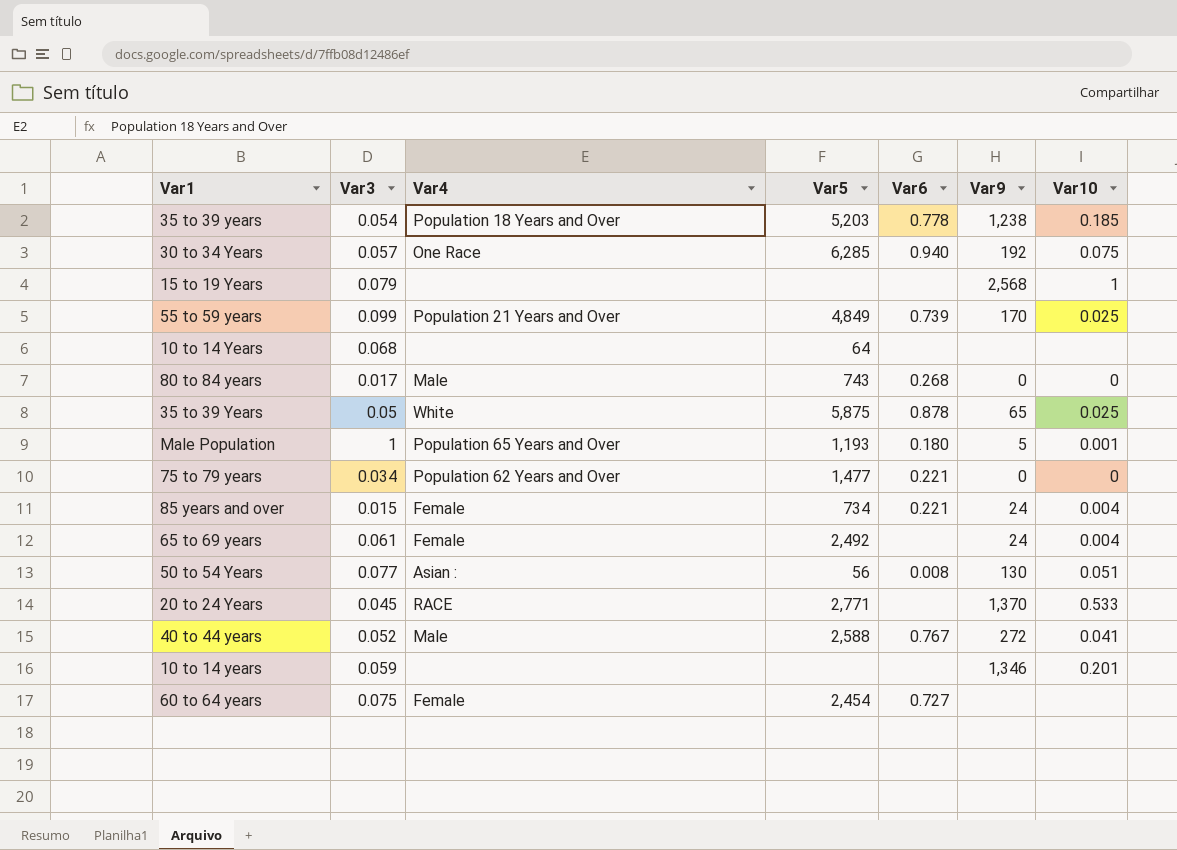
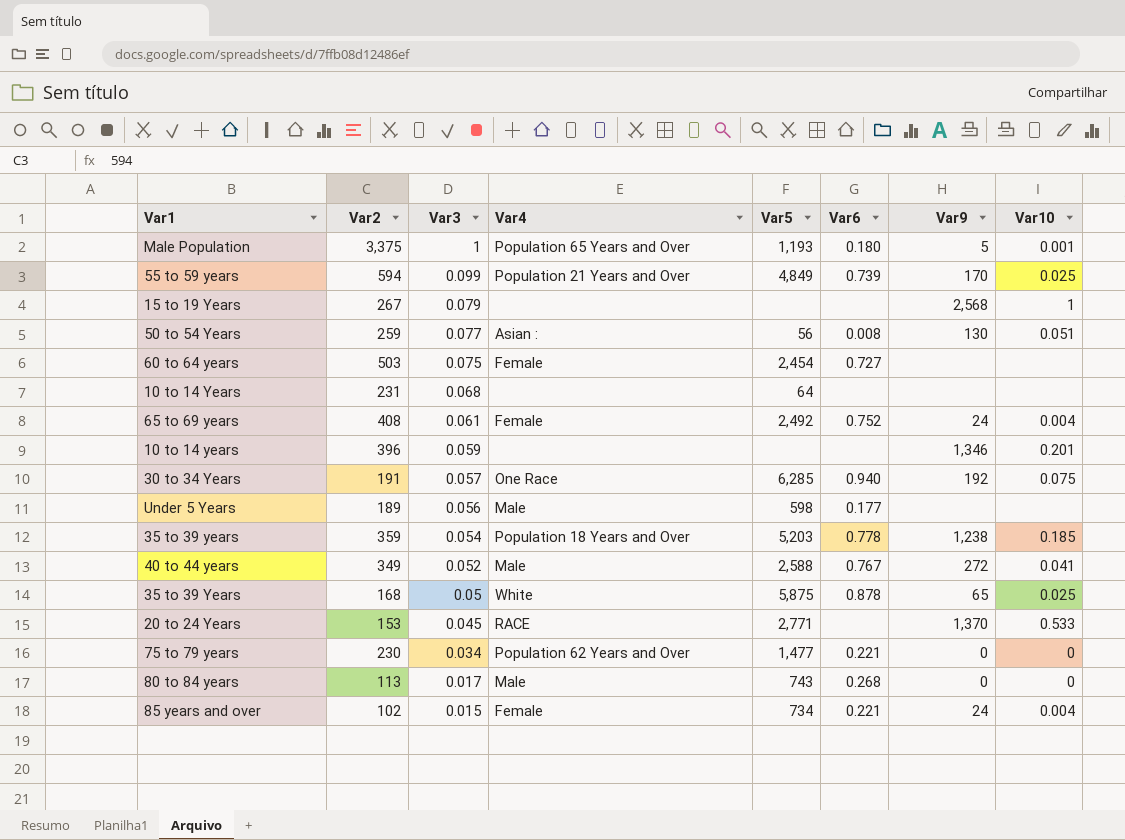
row order: none -> Var3 descending
column Var2 | position: none -> 2
65 to 69 years | Var6: none -> 0.752
row Under 5 Years: none -> 189 | 0.056 | Male | 598 | 0.177 | none | none

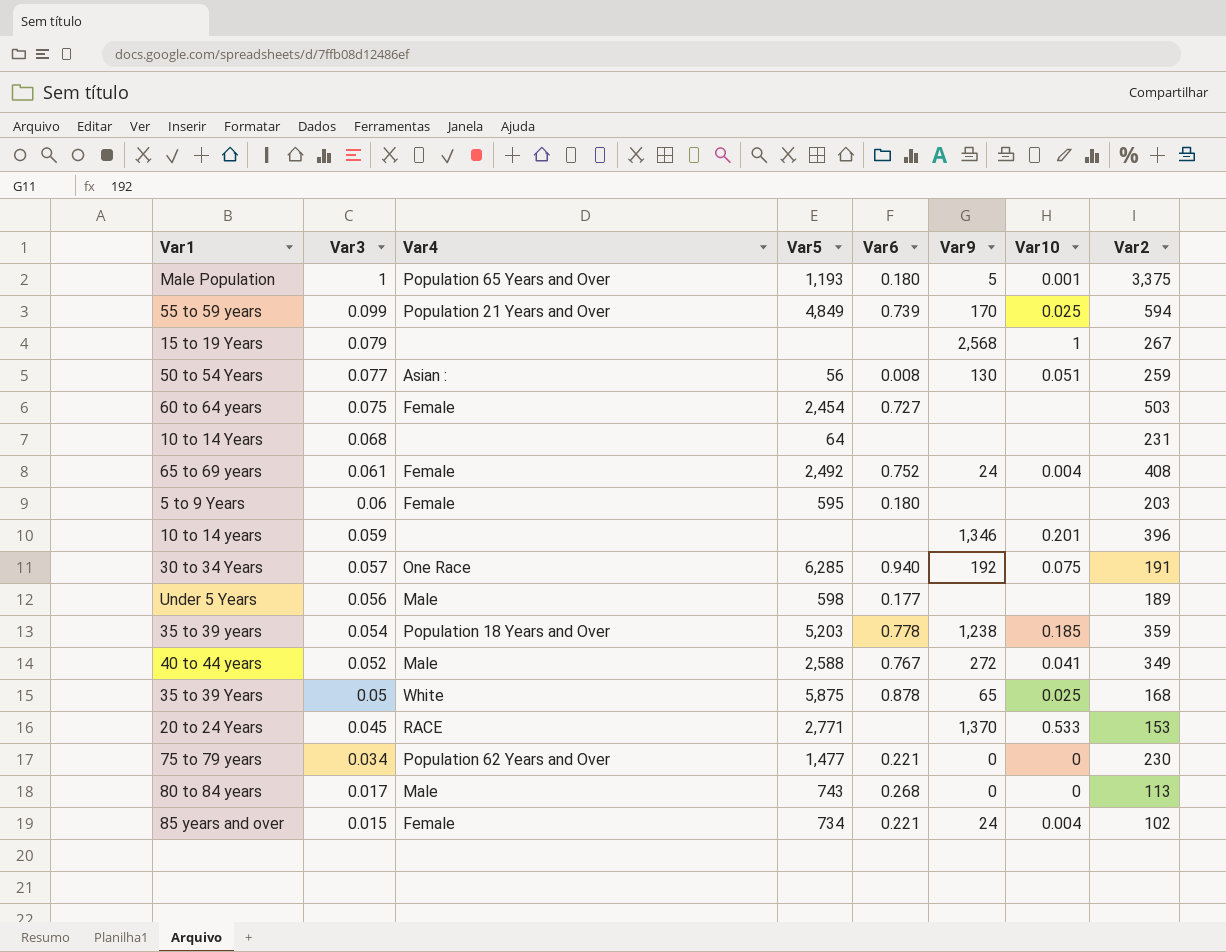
column Var2 | position: 2 -> 8
row 5 to 9 Years: none -> 0.06 | Female | 595 | 0.180 | none | none | 203

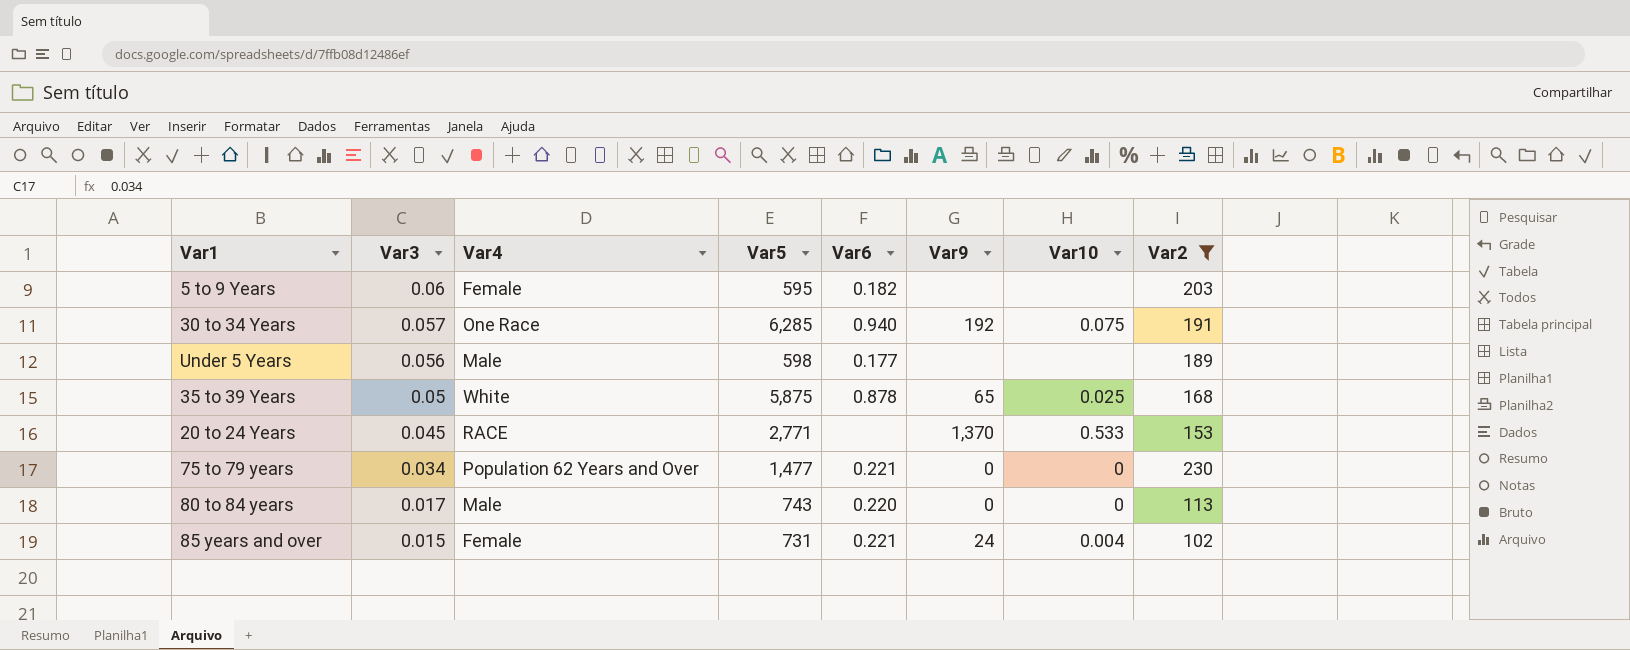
filter: none -> Var2 <= 230
5 to 9 Years | Var6: 0.180 -> 0.182
80 to 84 years | Var6: 0.268 -> 0.220
85 years and over | Var5: 734 -> 731

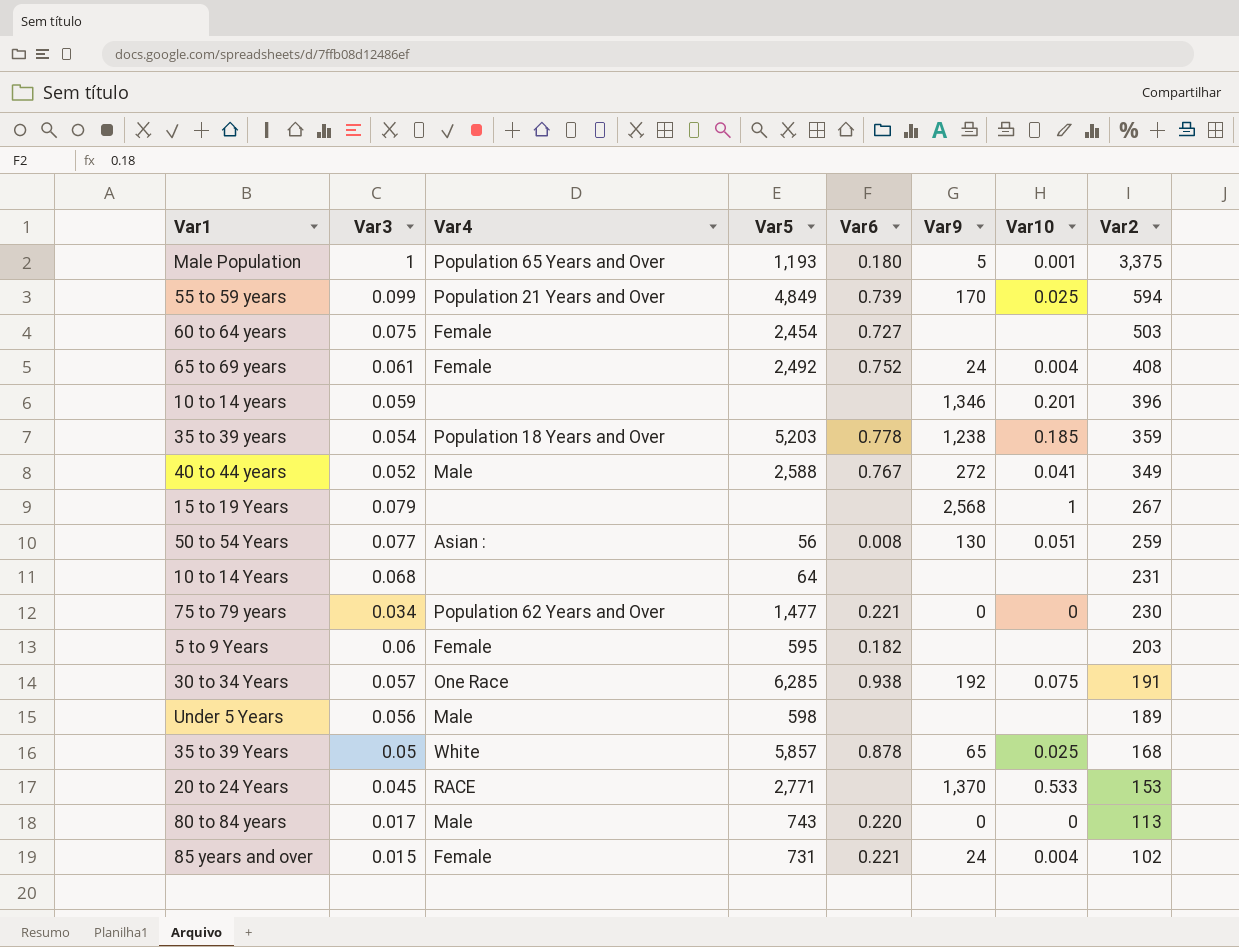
filter: Var2 <= 230 -> none
row order: Var3 descending -> Var2 descending
30 to 34 Years | Var6: 0.940 -> 0.938
Under 5 Years | Var6: 0.177 -> none
35 to 39 Years | Var5: 5,875 -> 5,857

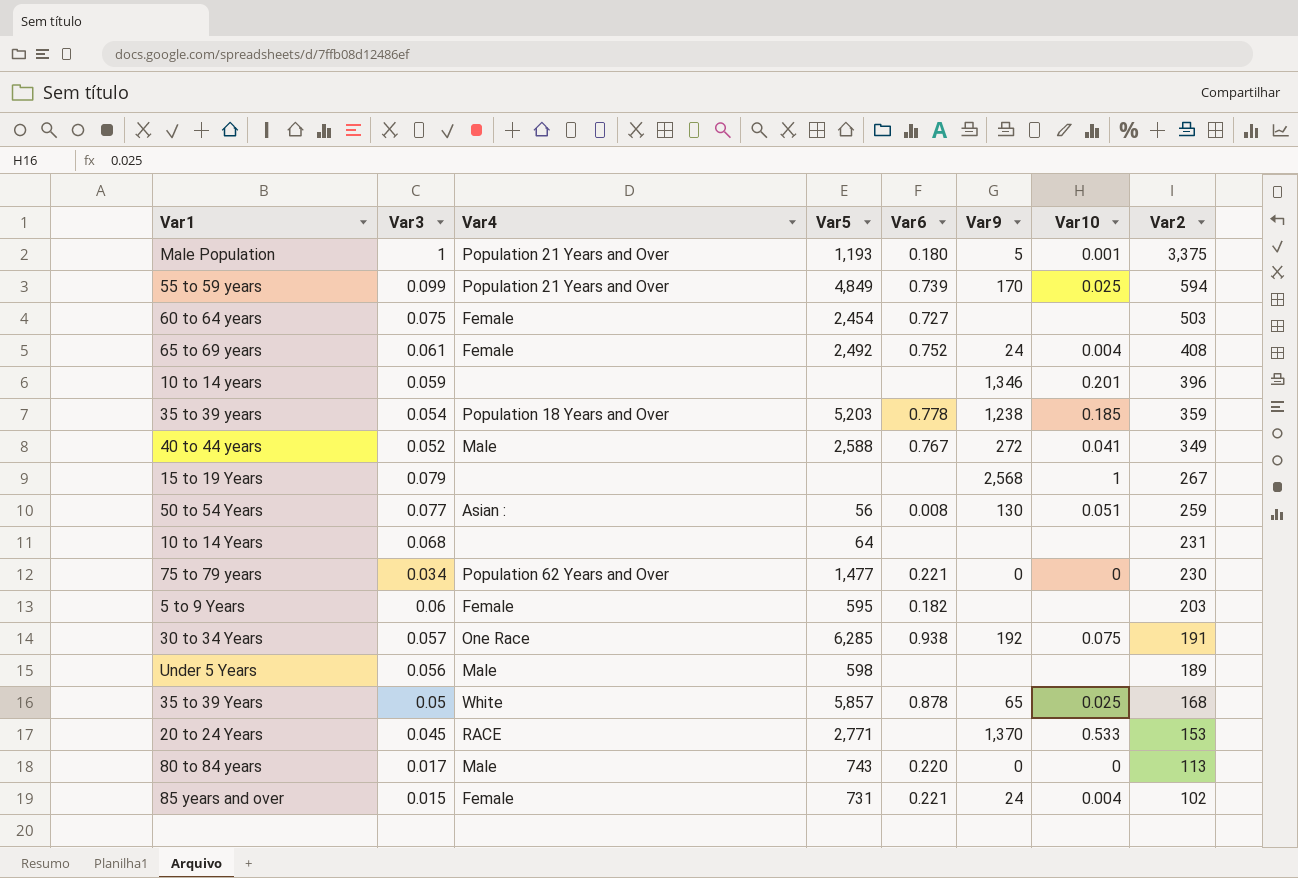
Male Population | Var4: Population 65 Years and Over -> Population 21 Years and Over

